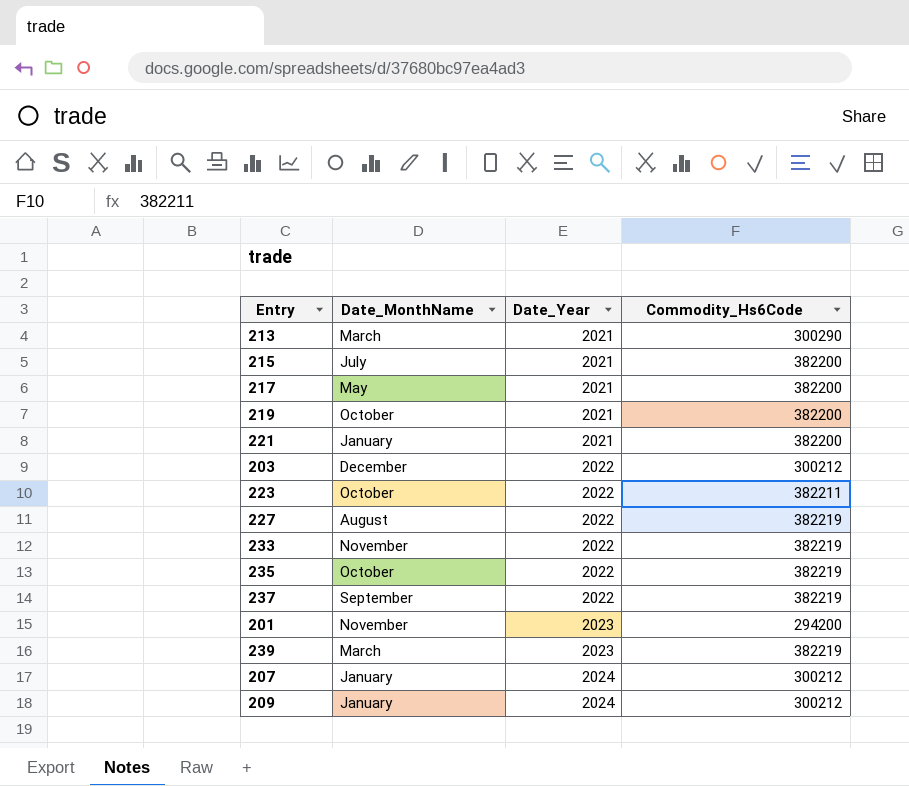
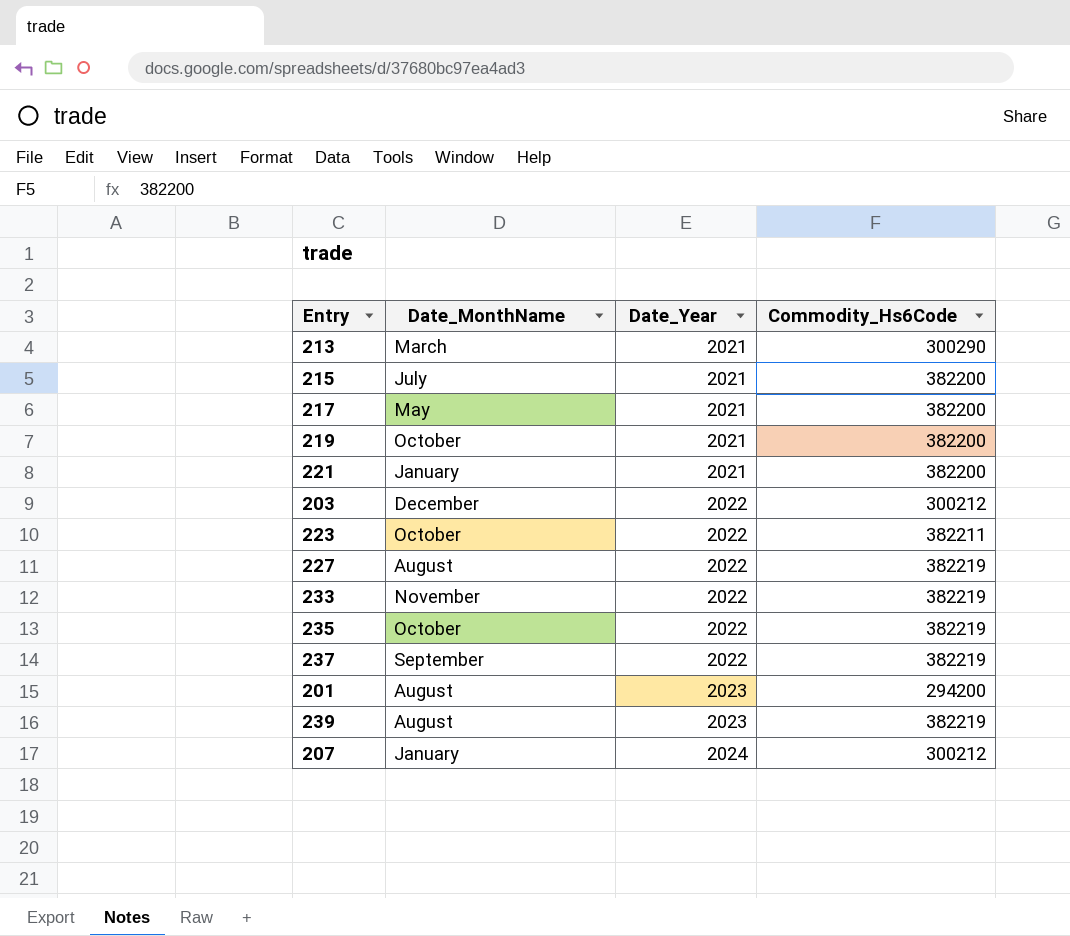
row 209: January | 2024 | 300212 -> none
201 | Date_MonthName: November -> August
239 | Date_MonthName: March -> August

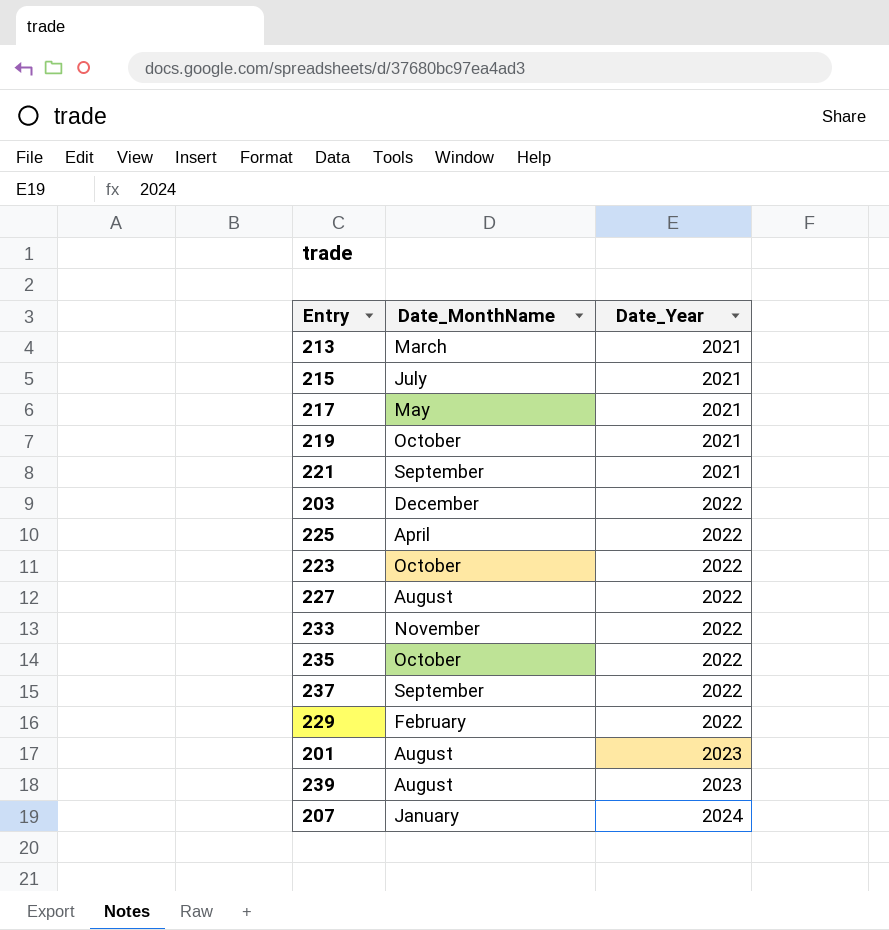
column Commodity_Hs6Code | position: 4 -> none
221 | Date_MonthName: January -> September
row 225: none -> April | 2022
row 229: none -> February | 2022

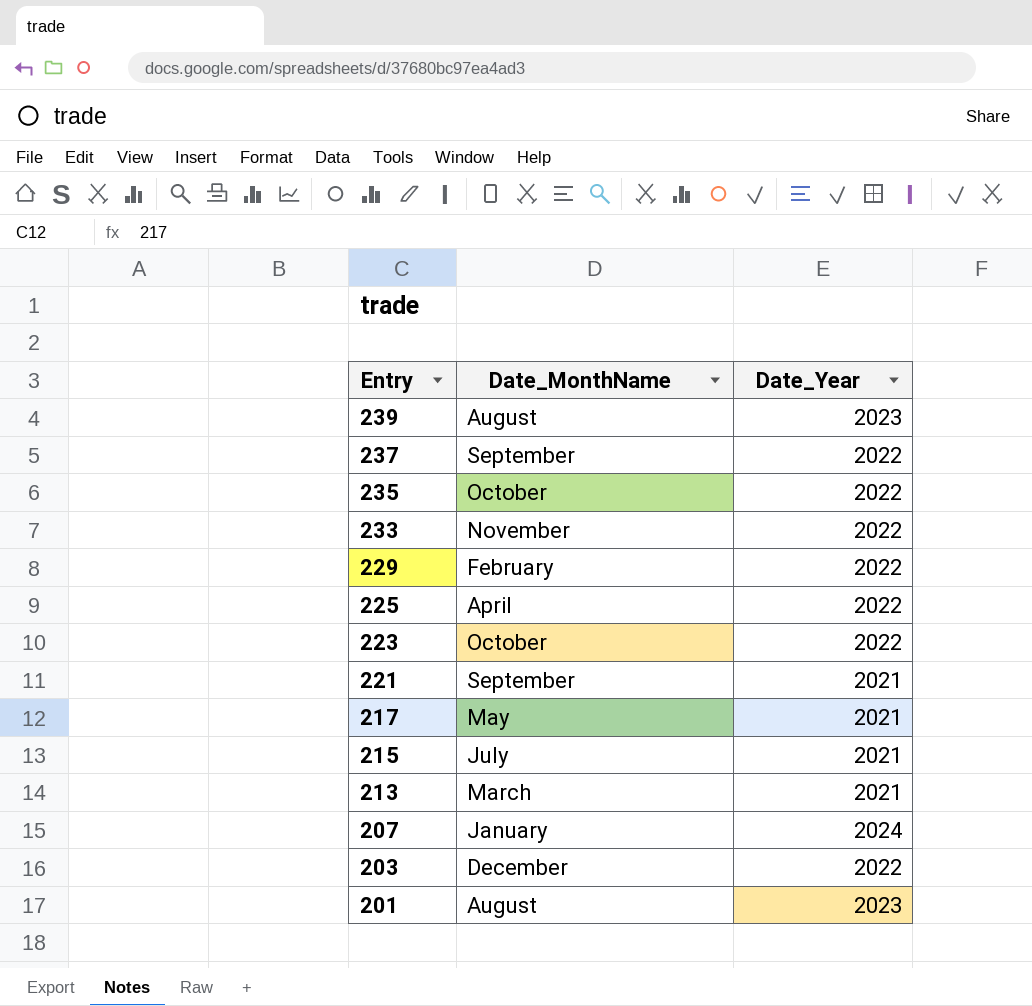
row order: Date_Year ascending -> Entry descending
row 219: October | 2021 -> none
row 227: August | 2022 -> none

